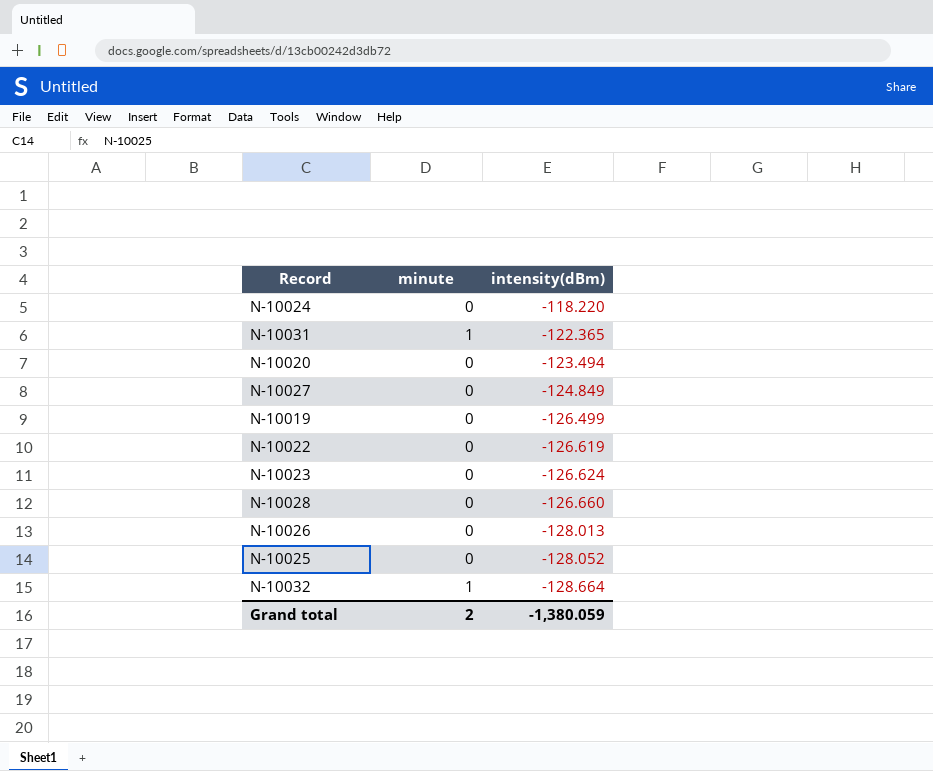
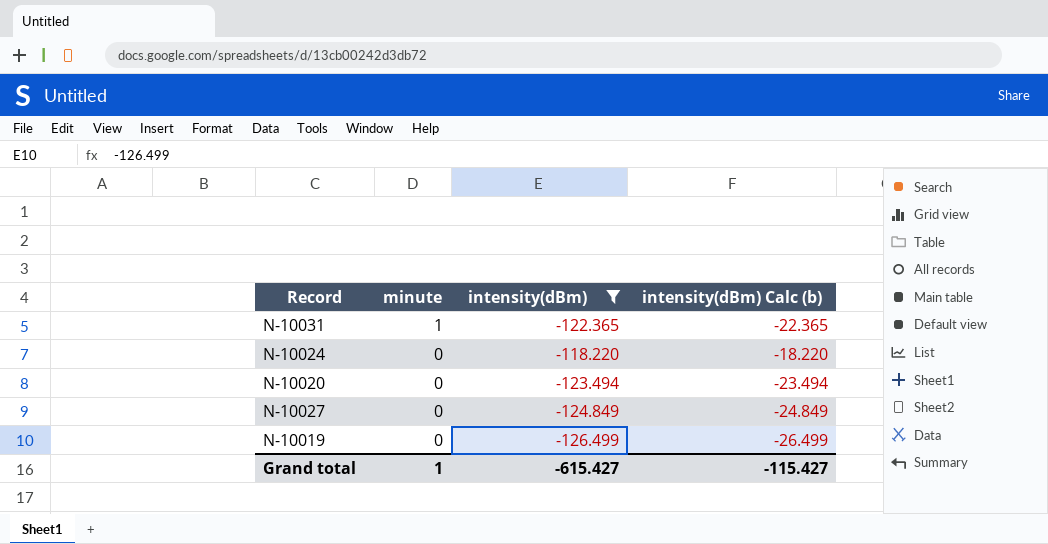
filter: none -> intensity(dBm) >= -126.499
row order: intensity(dBm) descending -> minute descending
column intensity(dBm) Calc (b) | formula: none -> [intensity(dBm)] + 100
Grand total | minute: 2 -> 1
Grand total | intensity(dBm): -1,380.059 -> -615.427

